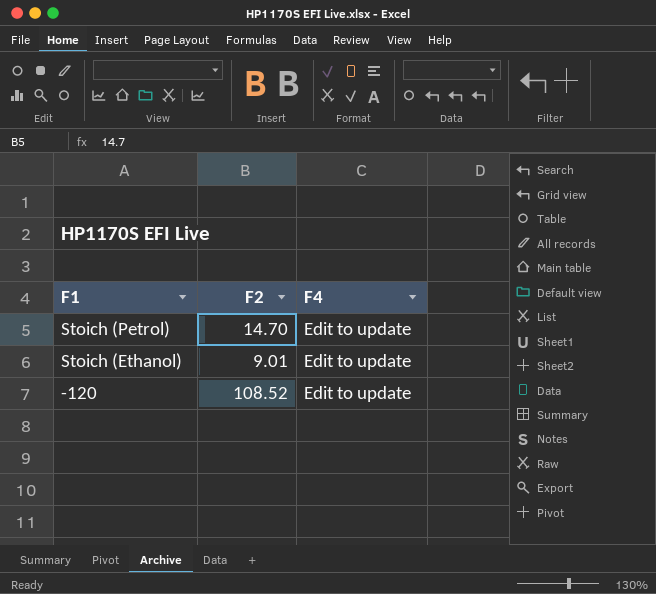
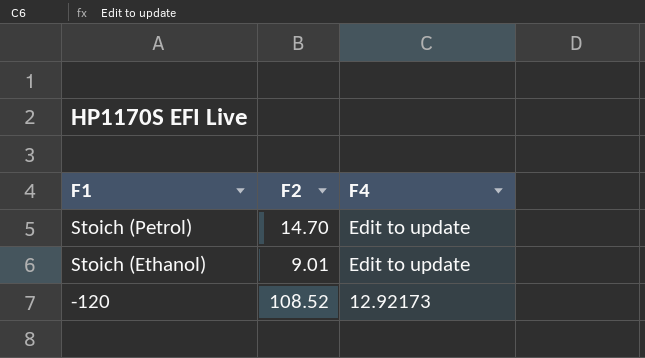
-120 | F4: Edit to update -> 12.92173

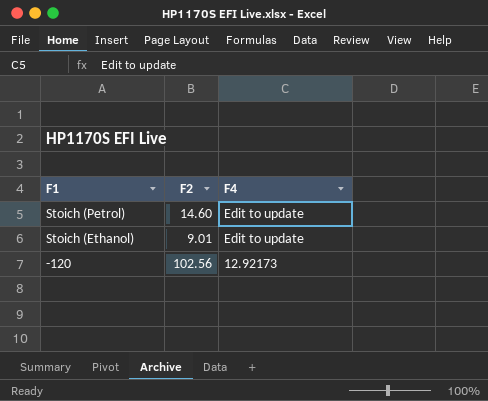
Stoich (Petrol) | F2: 14.70 -> 14.60
-120 | F2: 108.52 -> 102.56

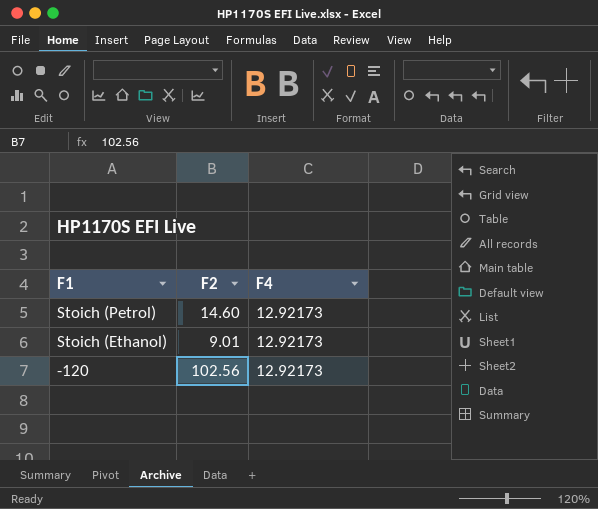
Stoich (Petrol) | F4: Edit to update -> 12.92173
Stoich (Ethanol) | F4: Edit to update -> 12.92173

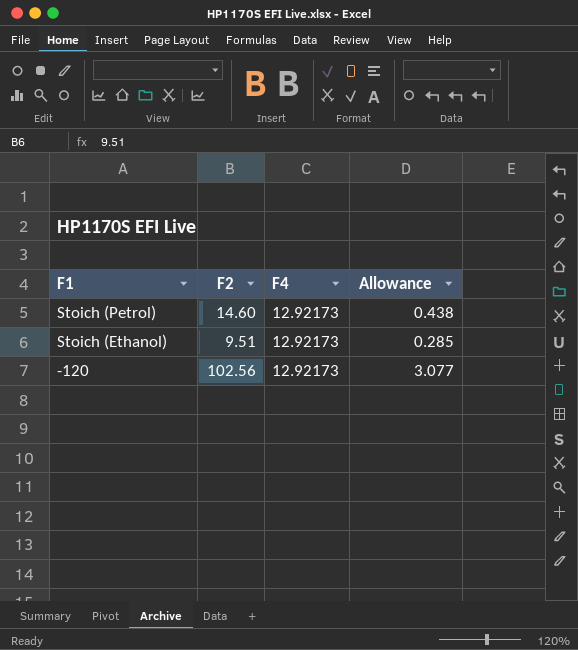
column Allowance | formula: none -> [F2] * 0.03
Stoich (Ethanol) | F2: 9.01 -> 9.51

